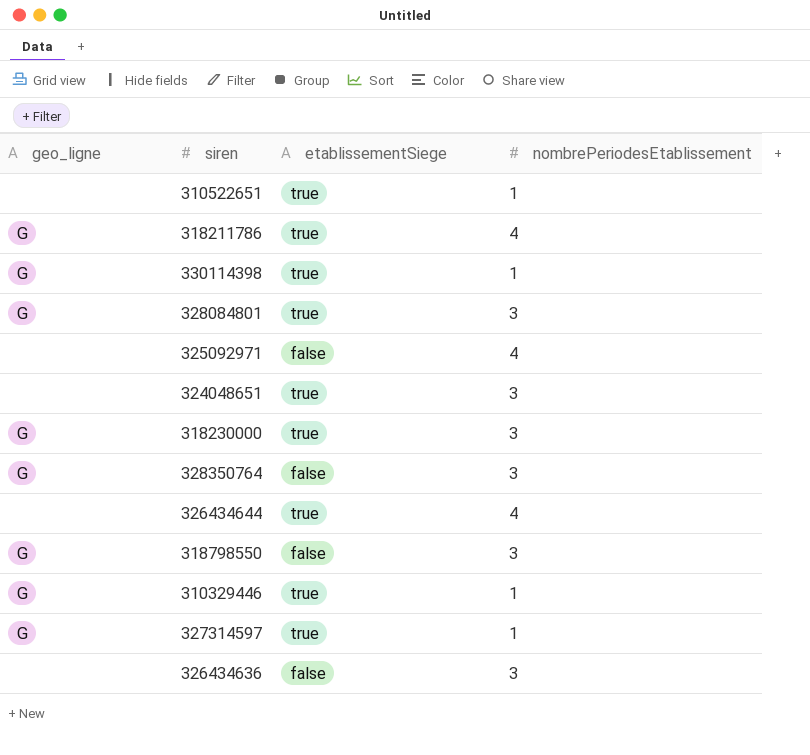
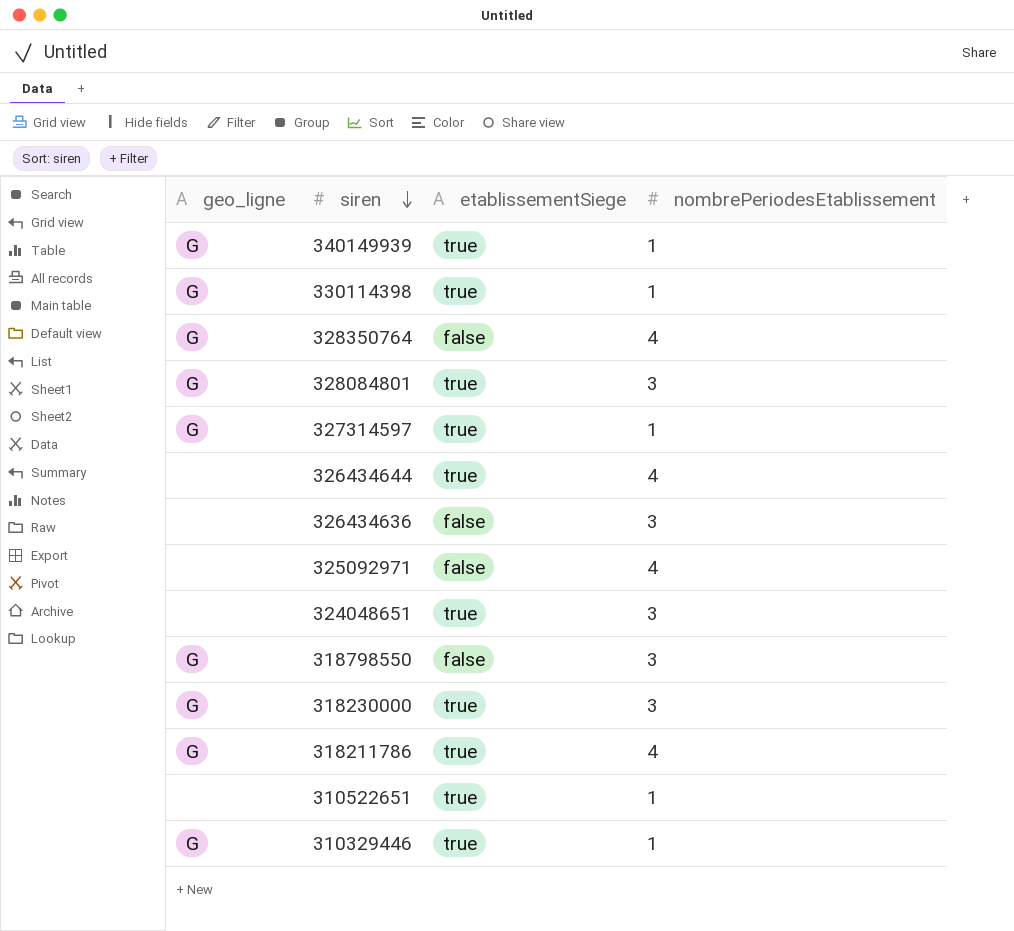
row order: none -> siren descending
row 340149939: none -> G | true | 1
328350764 | nombrePeriodesEtablissement: 3 -> 4

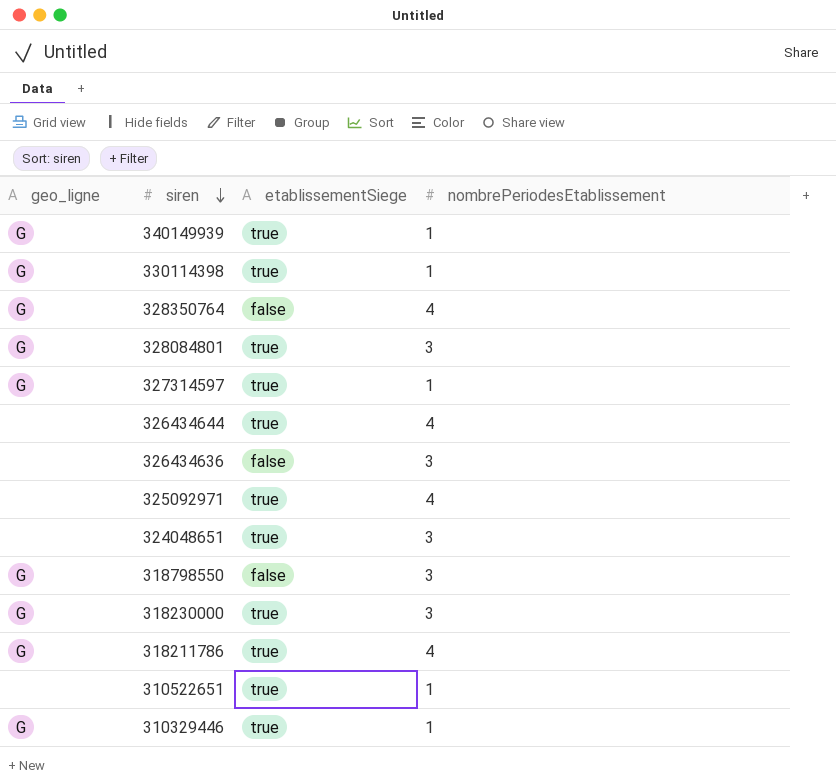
325092971 | etablissementSiege: false -> true

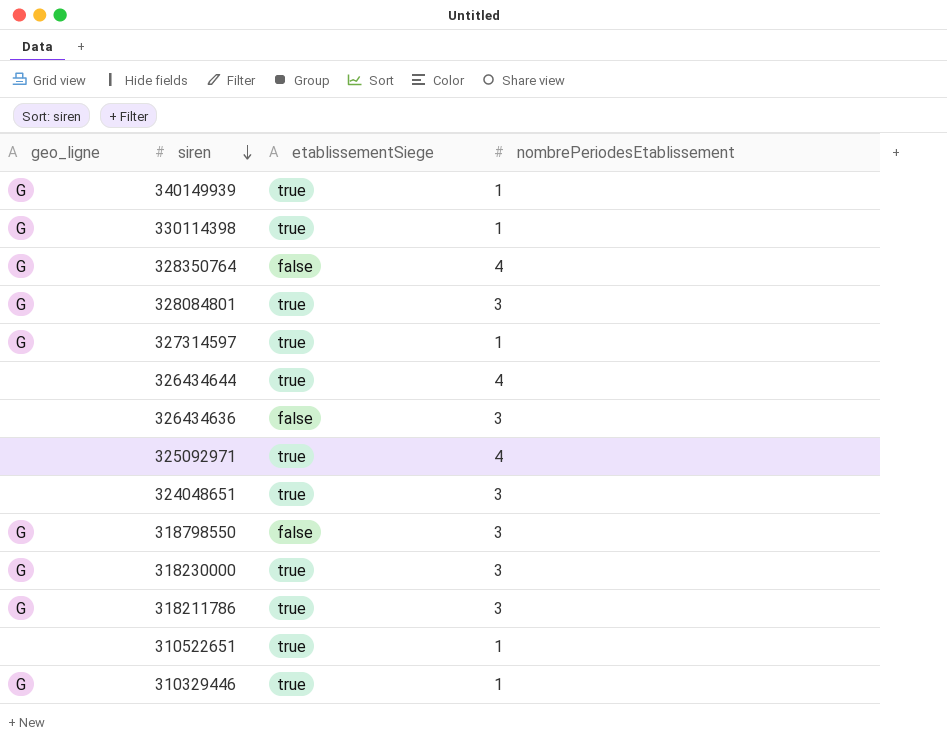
318211786 | nombrePeriodesEtablissement: 4 -> 3

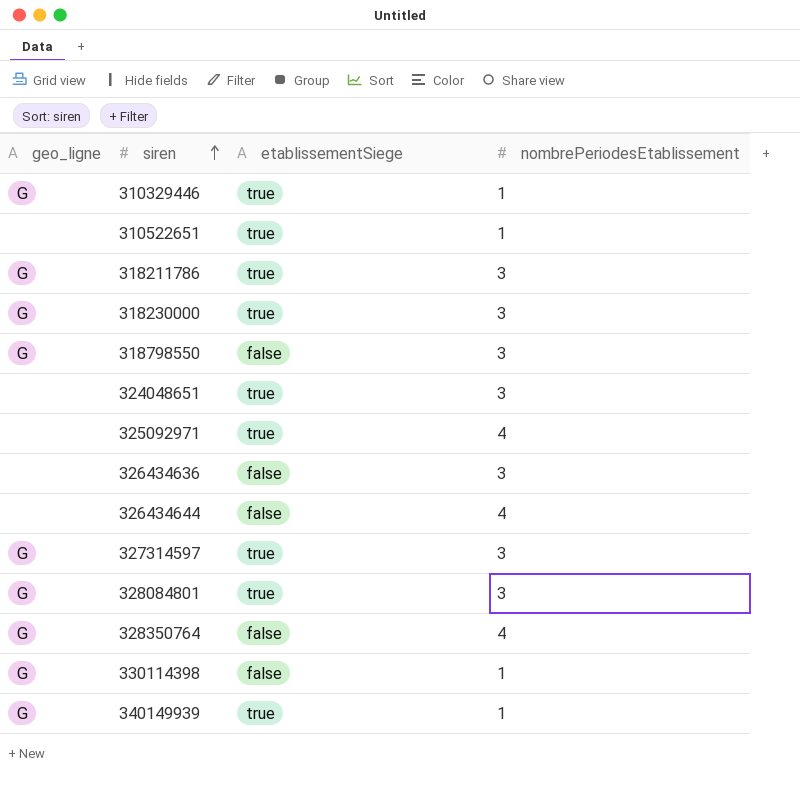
row order: siren descending -> siren ascending
326434644 | etablissementSiege: true -> false
327314597 | nombrePeriodesEtablissement: 1 -> 3
330114398 | etablissementSiege: true -> false

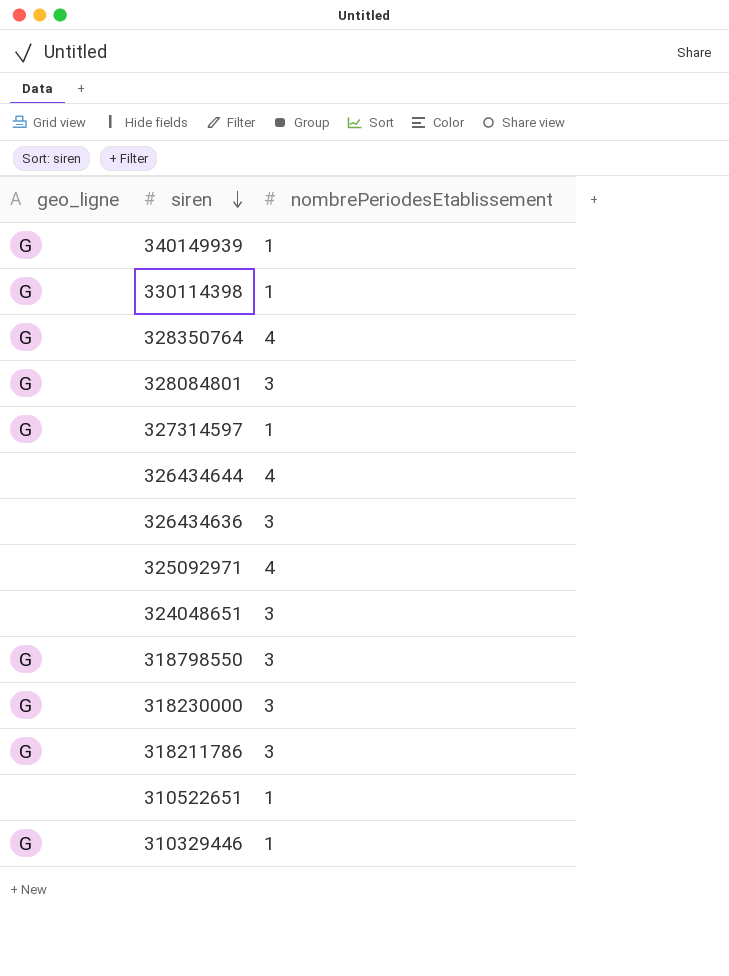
row order: siren ascending -> siren descending
column etablissementSiege | position: 3 -> none
327314597 | nombrePeriodesEtablissement: 3 -> 1

